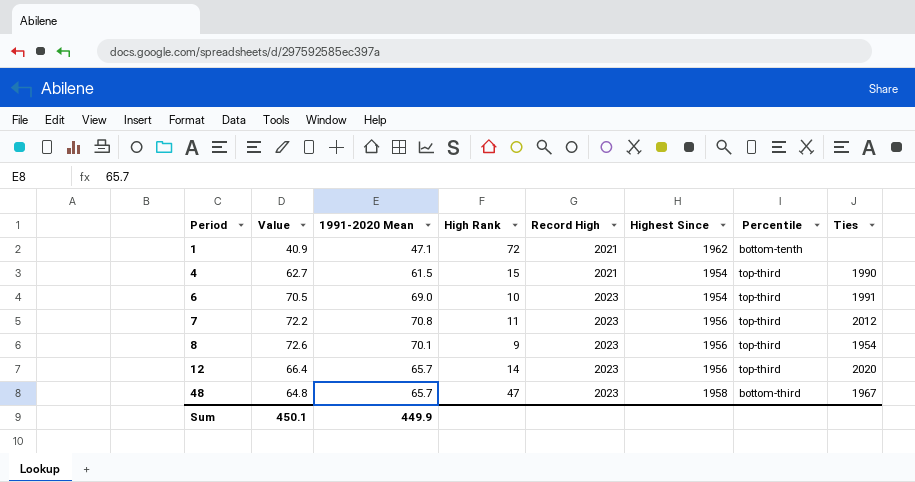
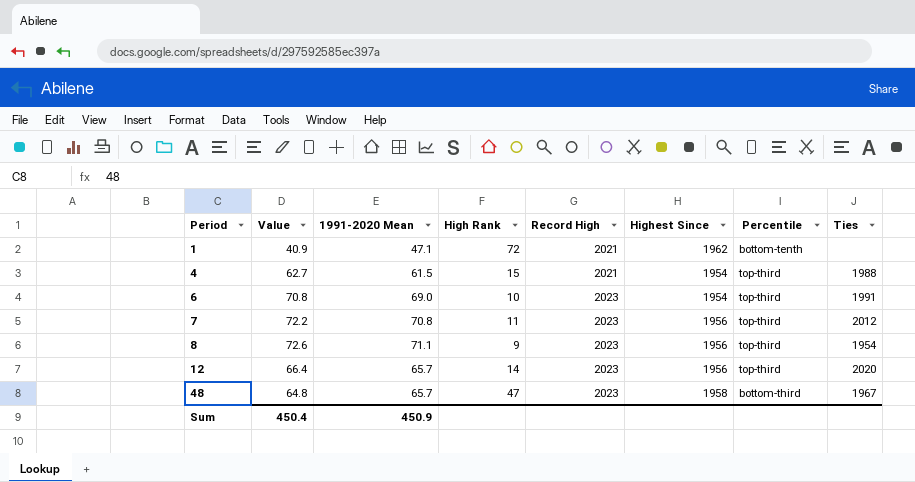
4 | Ties: 1990 -> 1988
6 | Value: 70.5 -> 70.8
8 | 1991-2020 Mean: 70.1 -> 71.1
Sum | Value: 450.1 -> 450.4
Sum | 1991-2020 Mean: 449.9 -> 450.9

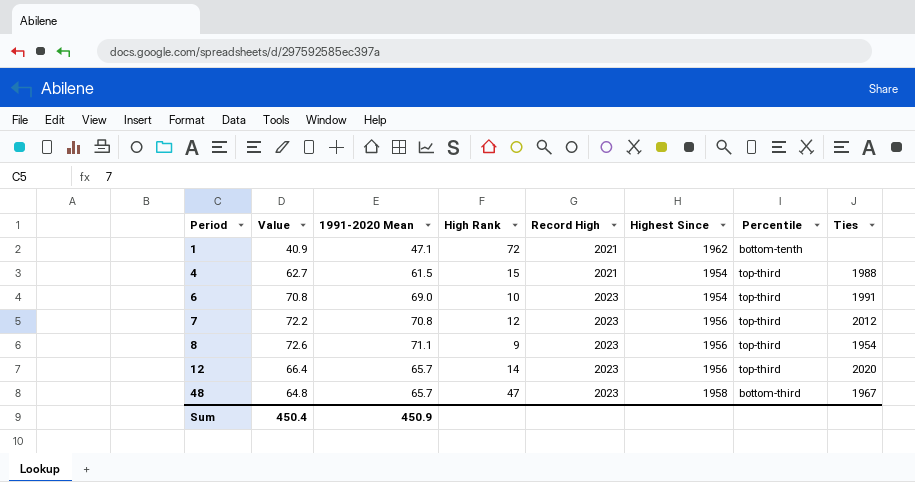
7 | High Rank: 11 -> 12

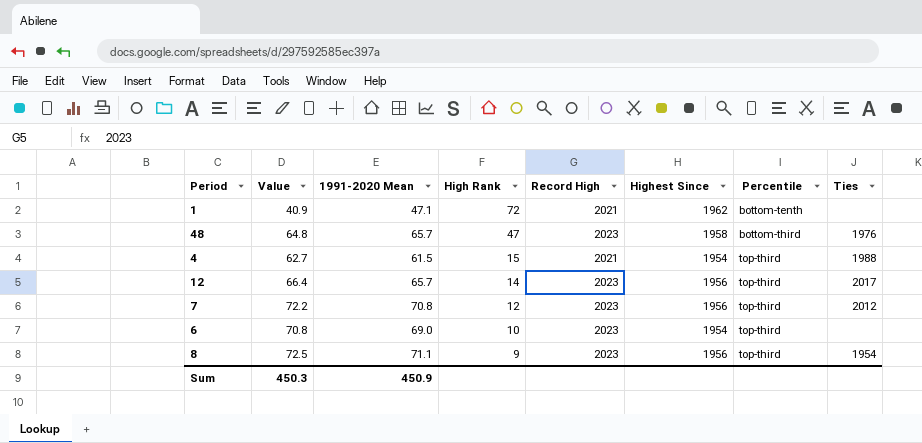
row order: Period ascending -> High Rank descending
48 | Ties: 1967 -> 1976
12 | Ties: 2020 -> 2017
6 | Ties: 1991 -> none
8 | Value: 72.6 -> 72.5
Sum | Value: 450.4 -> 450.3

